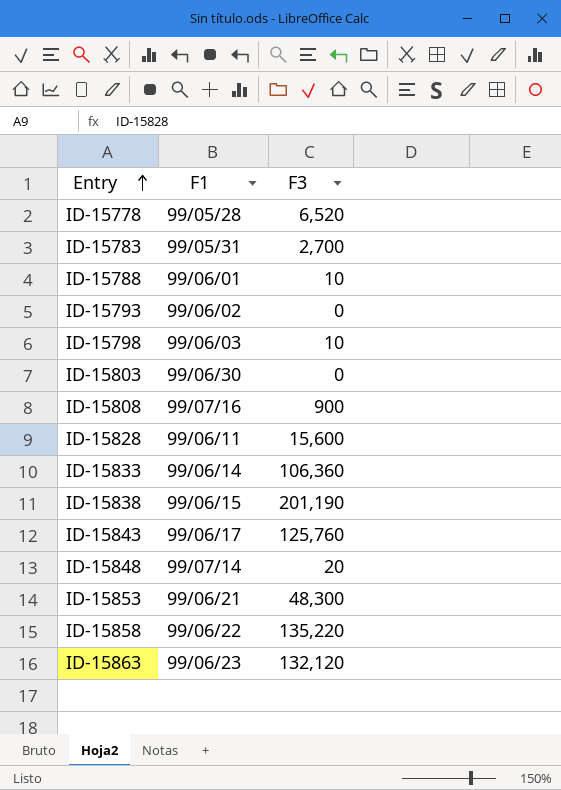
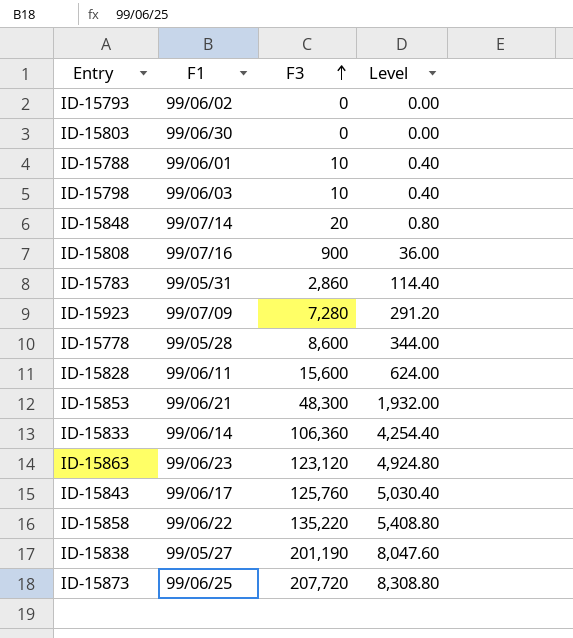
row order: Entry ascending -> F3 ascending
column Level | formula: none -> [F3] * 0.04
ID-15783 | F3: 2,700 -> 2,860
row ID-15923: none -> 99/07/09 | 7,280 | 291.20
ID-15778 | F3: 6,520 -> 8,600
ID-15863 | F3: 132,120 -> 123,120
ID-15838 | F1: 99/06/15 -> 99/05/27
row ID-15873: none -> 99/06/25 | 207,720 | 8,308.80

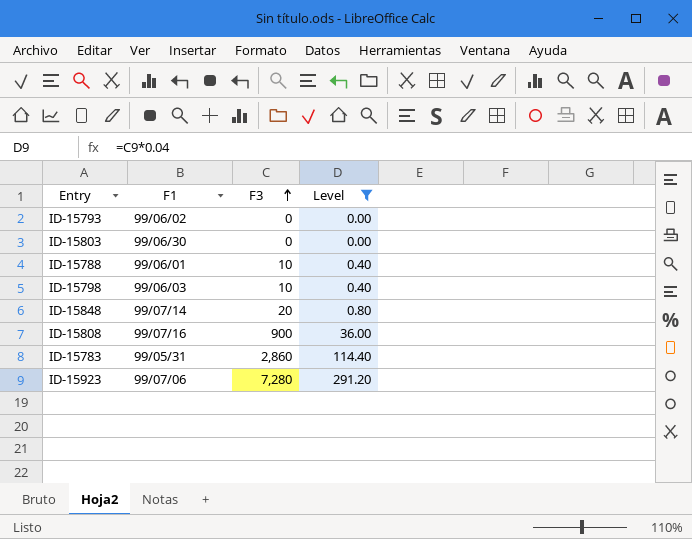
filter: none -> Level <= 291.20
ID-15923 | F1: 99/07/09 -> 99/07/06

